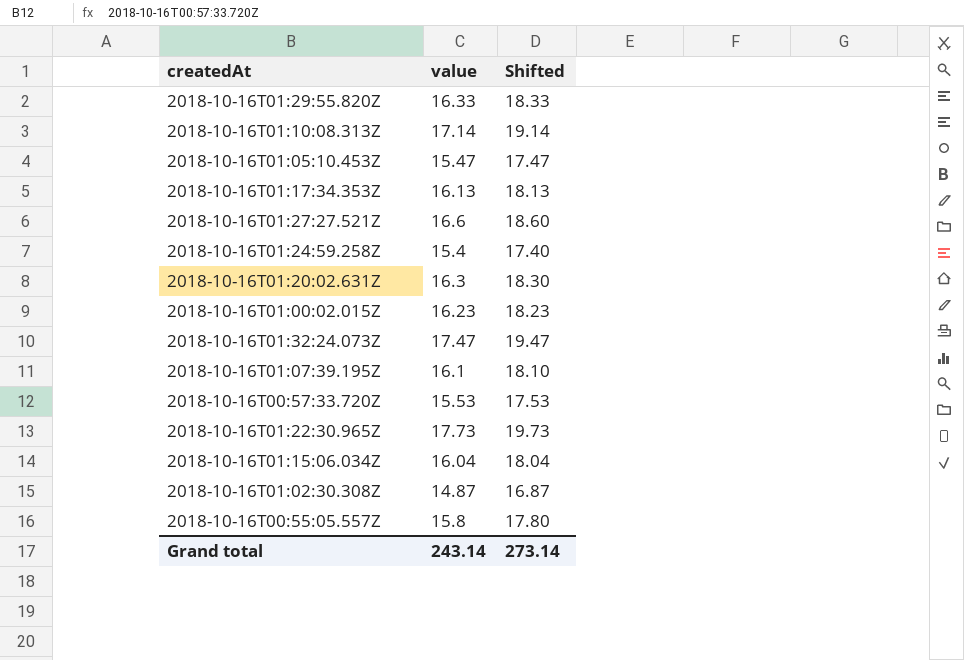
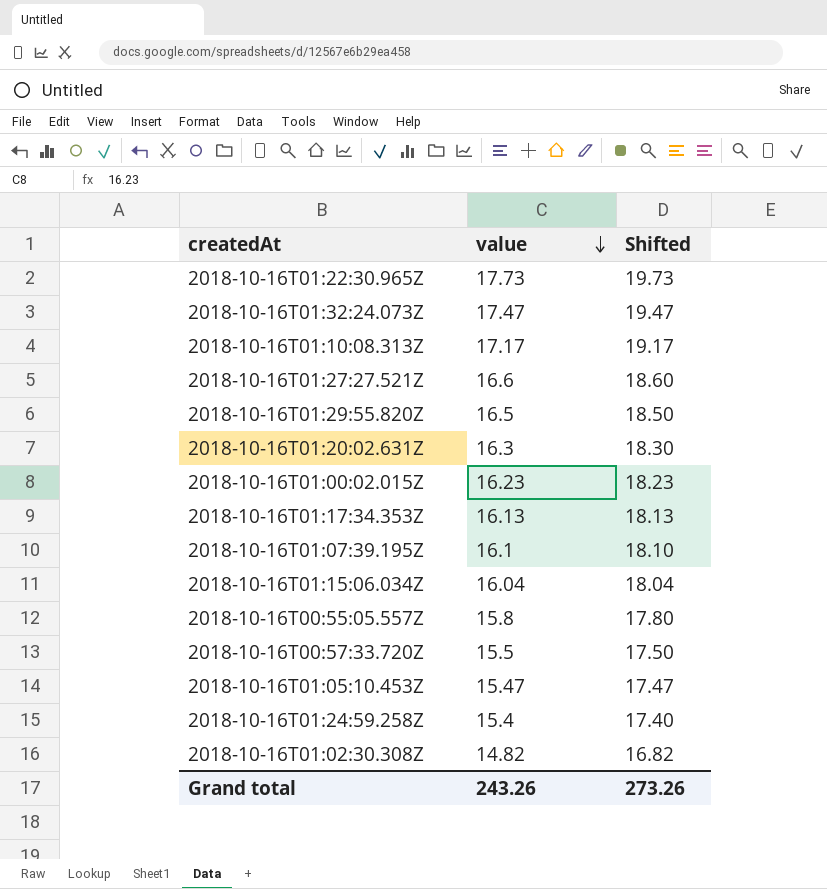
row order: none -> value descending
2018-10-16T01:10:08.313Z | value: 17.14 -> 17.17
2018-10-16T01:10:08.313Z | Shifted: 19.14 -> 19.17
2018-10-16T01:29:55.820Z | value: 16.33 -> 16.5
2018-10-16T01:29:55.820Z | Shifted: 18.33 -> 18.50
2018-10-16T00:57:33.720Z | value: 15.53 -> 15.5
2018-10-16T00:57:33.720Z | Shifted: 17.53 -> 17.50
2018-10-16T01:02:30.308Z | value: 14.87 -> 14.82
2018-10-16T01:02:30.308Z | Shifted: 16.87 -> 16.82
Grand total | value: 243.14 -> 243.26
Grand total | Shifted: 273.14 -> 273.26

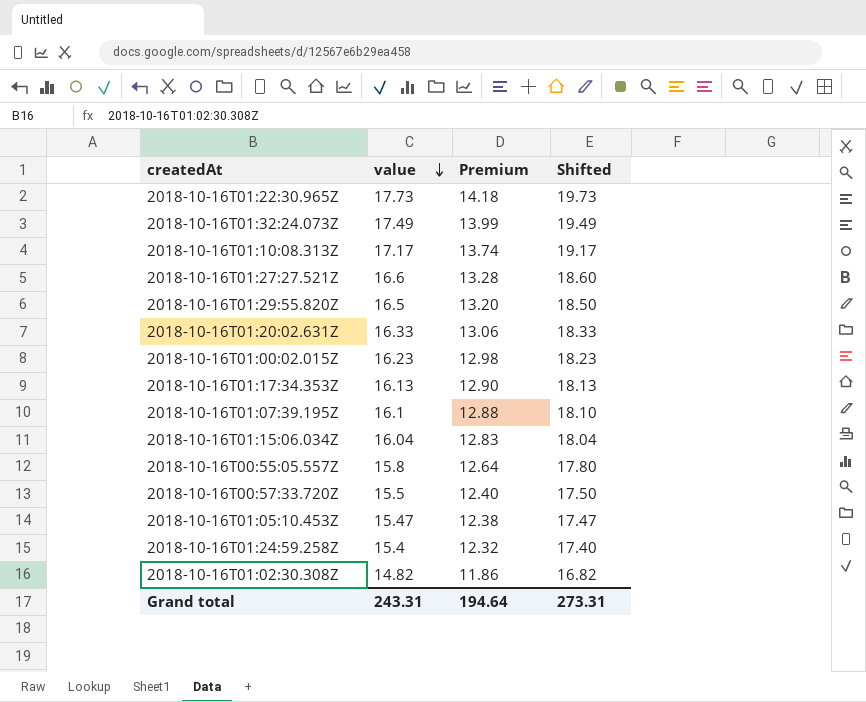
column Premium | formula: none -> [value] * 0.8
2018-10-16T01:32:24.073Z | value: 17.47 -> 17.49
2018-10-16T01:32:24.073Z | Shifted: 19.47 -> 19.49
2018-10-16T01:20:02.631Z | value: 16.3 -> 16.33
2018-10-16T01:20:02.631Z | Shifted: 18.30 -> 18.33
Grand total | value: 243.26 -> 243.31
Grand total | Shifted: 273.26 -> 273.31

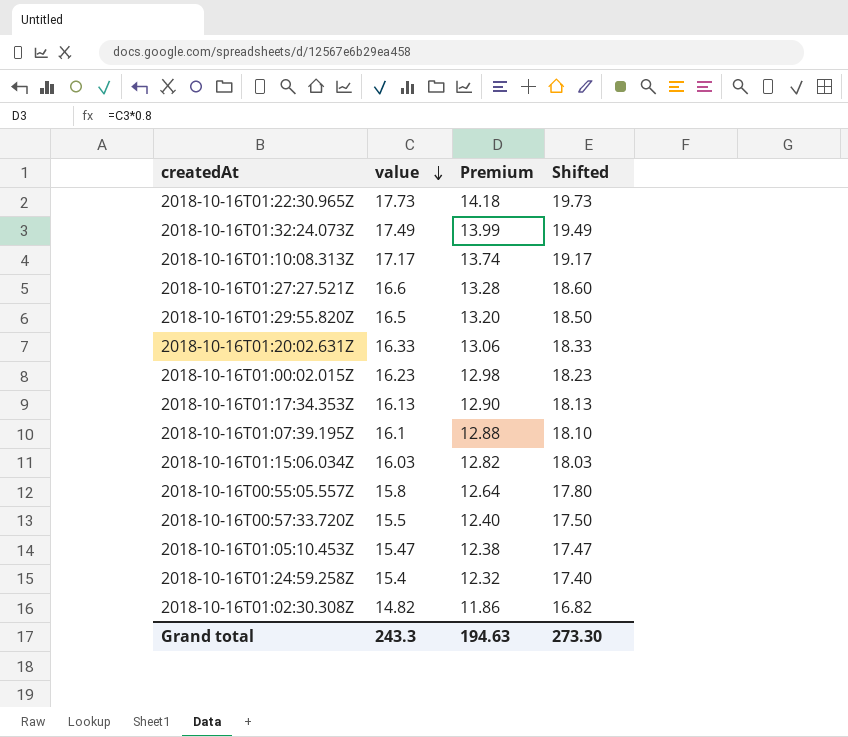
2018-10-16T01:15:06.034Z | value: 16.04 -> 16.03
2018-10-16T01:15:06.034Z | Premium: 12.83 -> 12.82
2018-10-16T01:15:06.034Z | Shifted: 18.04 -> 18.03
Grand total | value: 243.31 -> 243.3
Grand total | Premium: 194.64 -> 194.63
Grand total | Shifted: 273.31 -> 273.30

